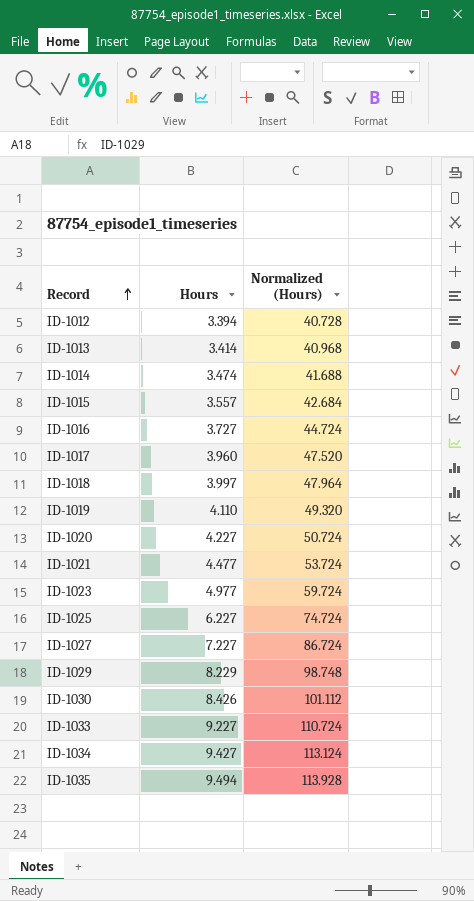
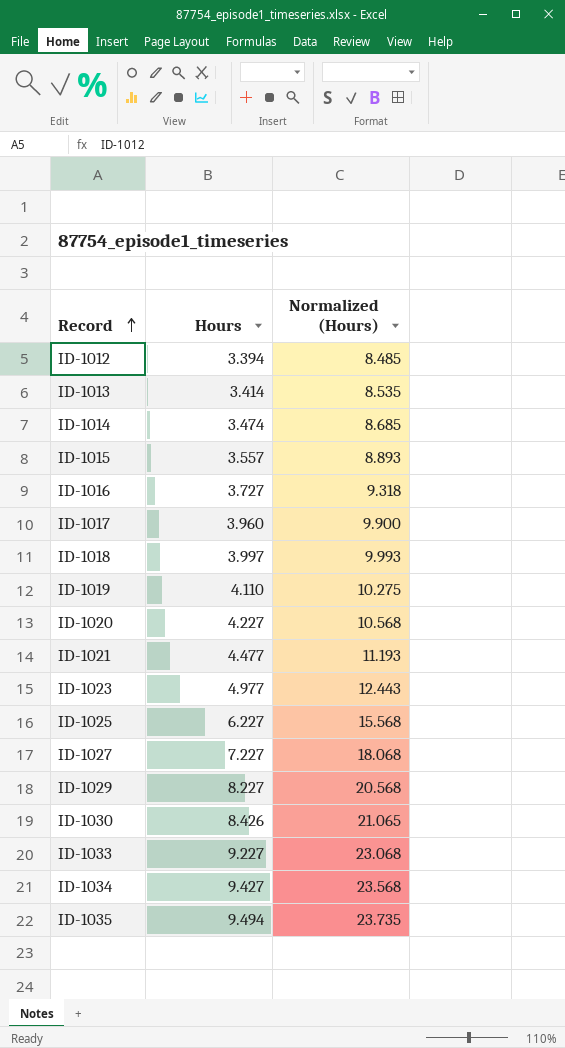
column Normalized (Hours) | formula: [Hours] * 12 -> [Hours] * 2.5
ID-1029 | Hours: 8.229 -> 8.227

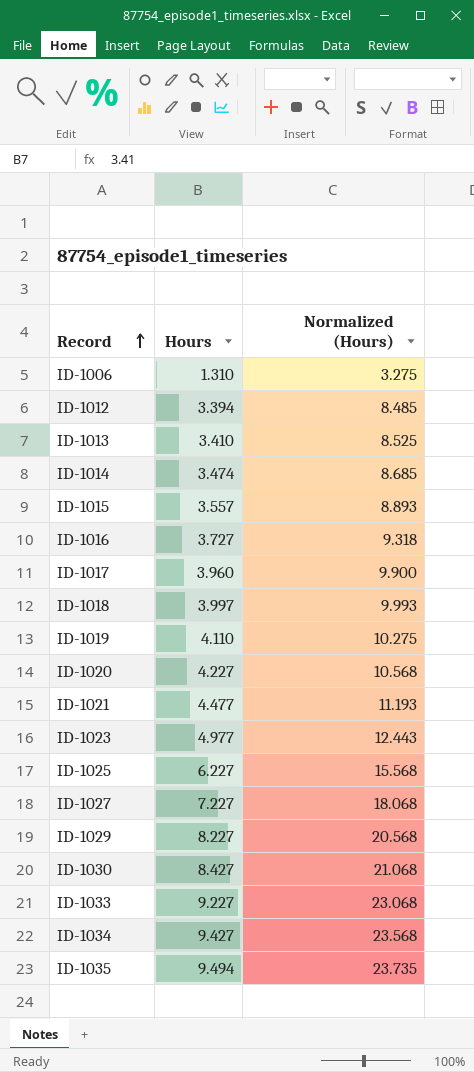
row ID-1006: none -> 1.310 | 3.275
ID-1013 | Hours: 3.414 -> 3.410
ID-1013 | Normalized (Hours): 8.535 -> 8.525
ID-1030 | Hours: 8.426 -> 8.427
ID-1030 | Normalized (Hours): 21.065 -> 21.068

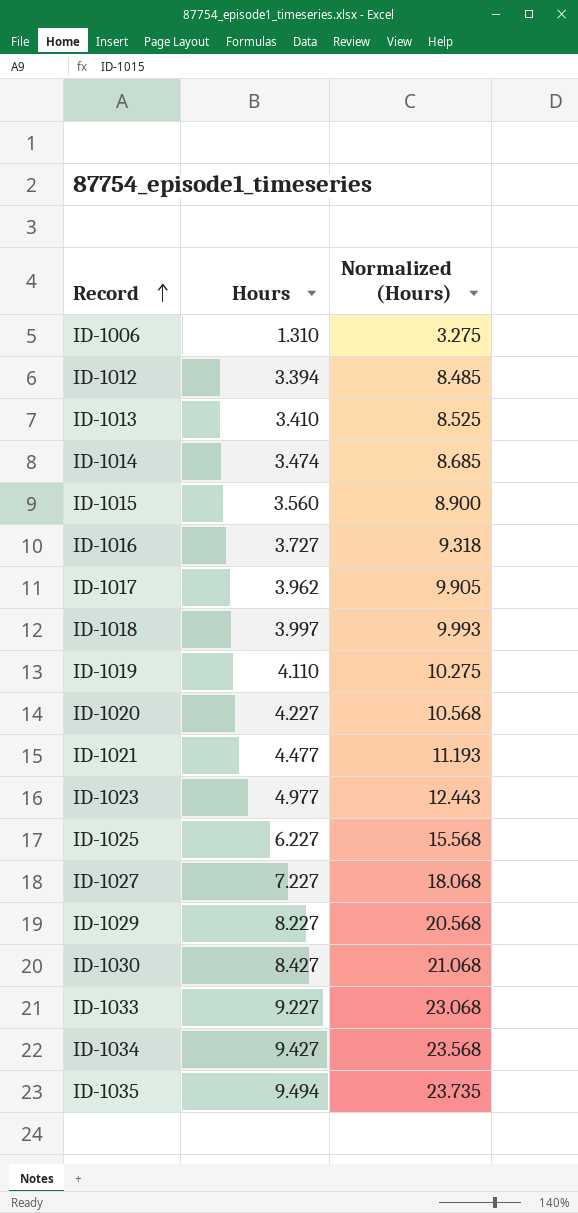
ID-1015 | Hours: 3.557 -> 3.560
ID-1015 | Normalized (Hours): 8.893 -> 8.900
ID-1017 | Hours: 3.960 -> 3.962
ID-1017 | Normalized (Hours): 9.900 -> 9.905

